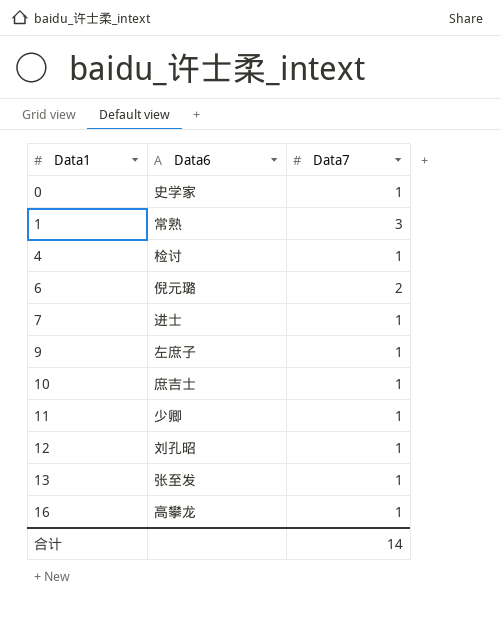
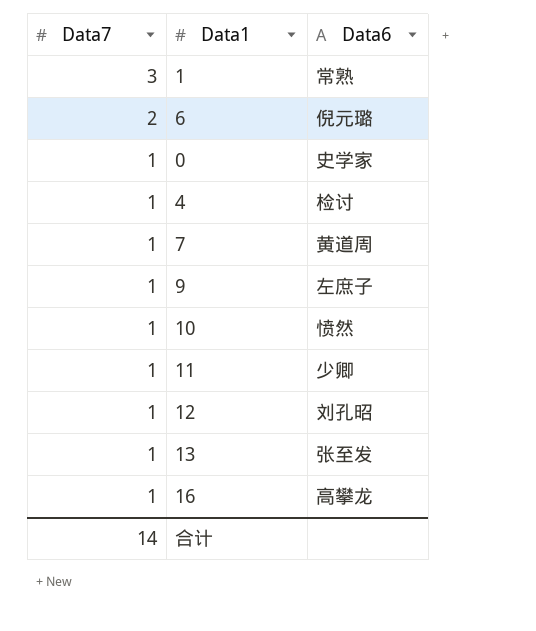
row order: Data1 ascending -> Data7 descending
column Data7 | position: 3 -> 1
7 | Data6: 进士 -> 黄道周
10 | Data6: 庶吉士 -> 愤然

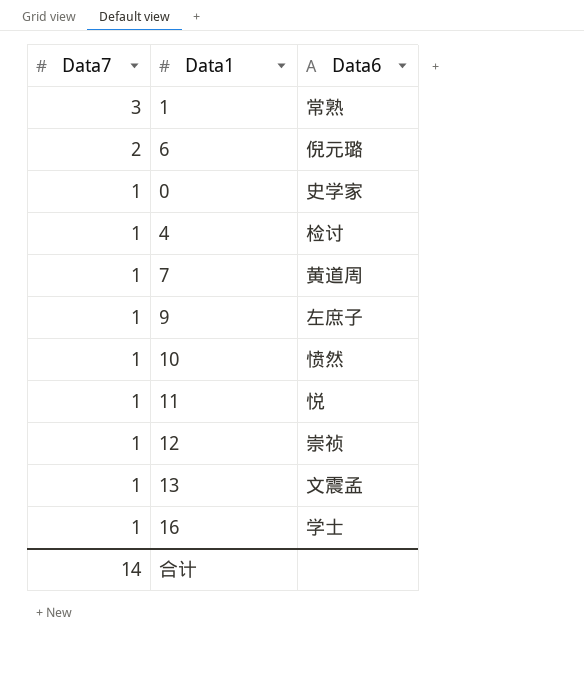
11 | Data6: 少卿 -> 悦
12 | Data6: 刘孔昭 -> 崇祯
13 | Data6: 张至发 -> 文震孟
16 | Data6: 高攀龙 -> 学士

